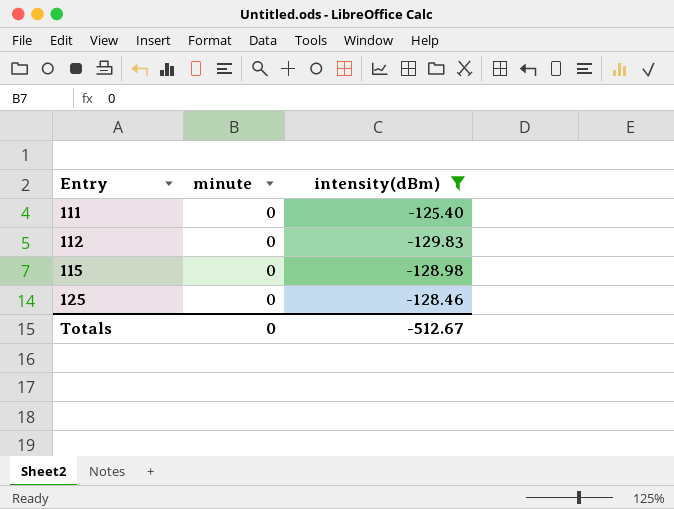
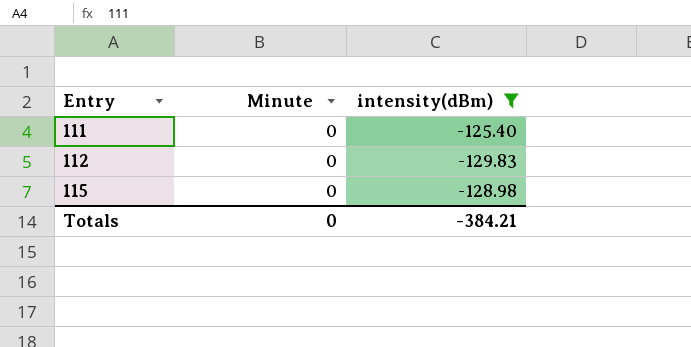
column name: minute -> Minute
row 125: 0 | -128.46 -> none
Totals | intensity(dBm): -512.67 -> -384.21

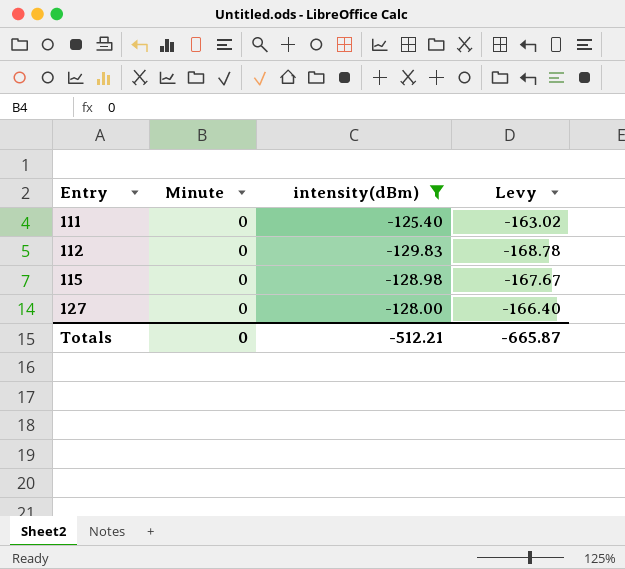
column Levy | formula: none -> [intensity(dBm)] * 1.3
row 127: none -> 0 | -128.00 | -166.40
Totals | intensity(dBm): -384.21 -> -512.21

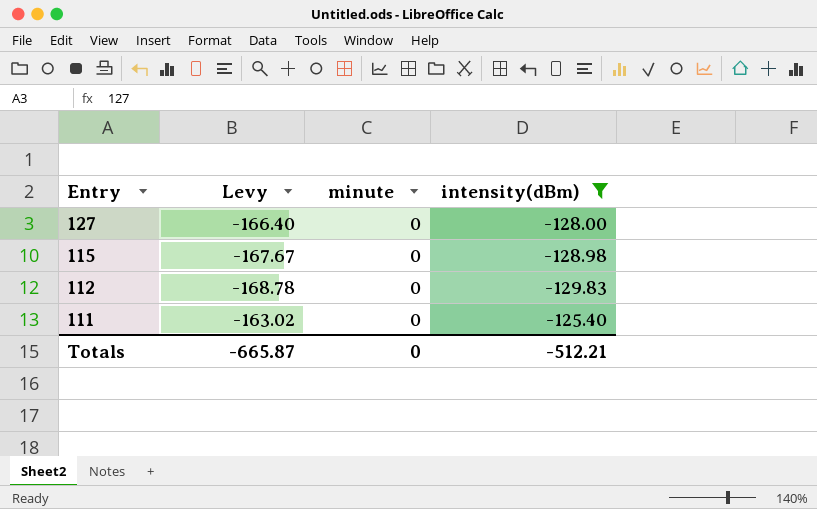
row order: Entry ascending -> Entry descending
column Levy | position: 4 -> 2
column name: Minute -> minute

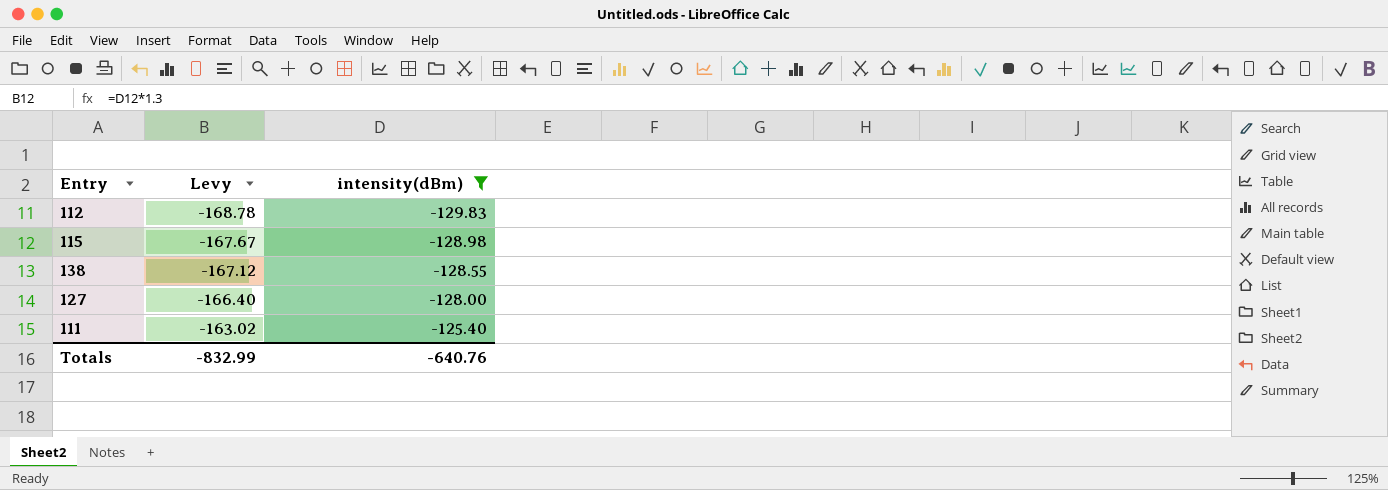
row order: Entry descending -> Levy ascending
column minute | position: 3 -> none
row 138: none -> -167.12 | -128.55
Totals | Levy: -665.87 -> -832.99
Totals | intensity(dBm): -512.21 -> -640.76

